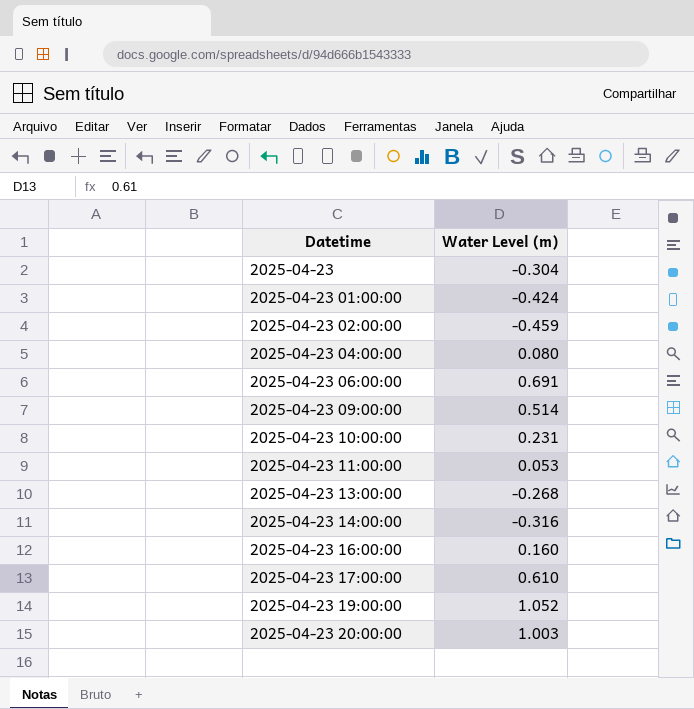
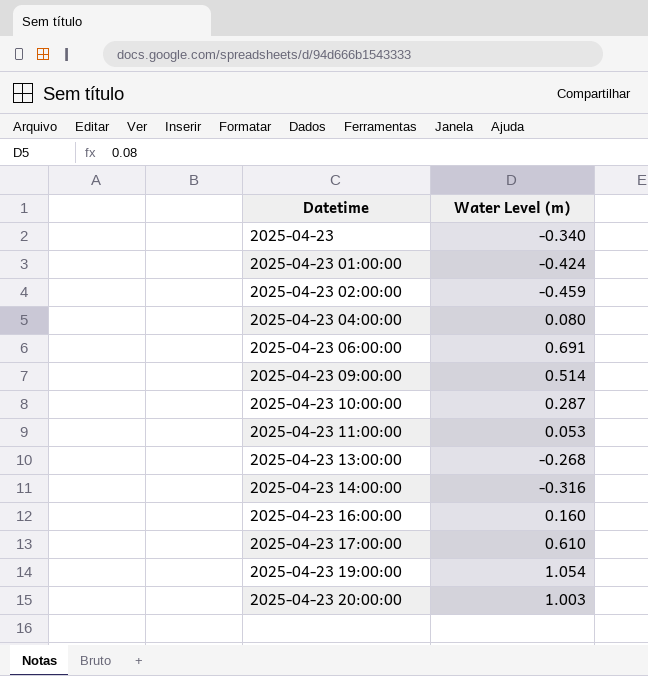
2025-04-23 | Water Level (m): -0.304 -> -0.340
2025-04-23 10:00:00 | Water Level (m): 0.231 -> 0.287
2025-04-23 19:00:00 | Water Level (m): 1.052 -> 1.054

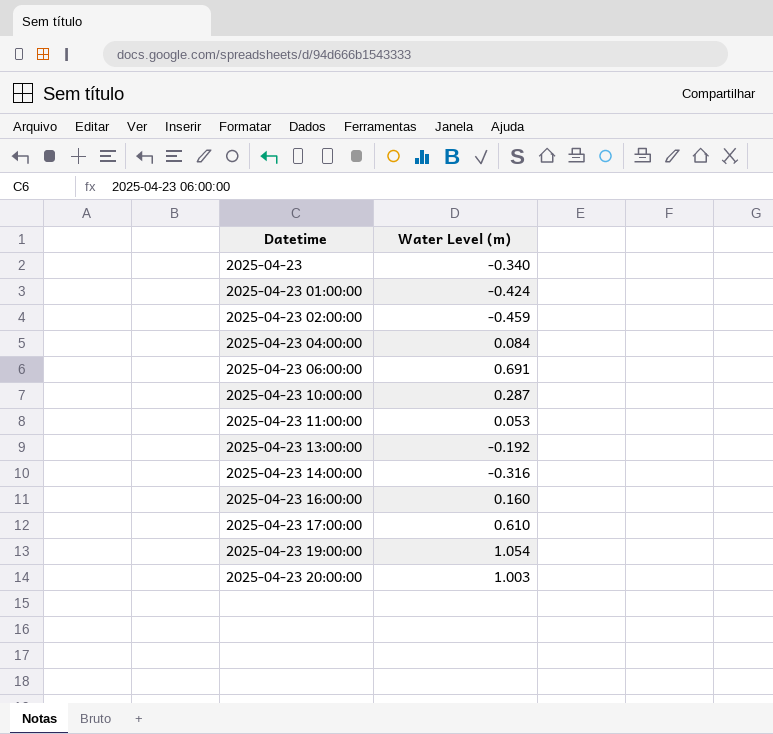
row 2025-04-23 09:00:00: 0.514 -> none
2025-04-23 04:00:00 | Water Level (m): 0.080 -> 0.084
2025-04-23 13:00:00 | Water Level (m): -0.268 -> -0.192

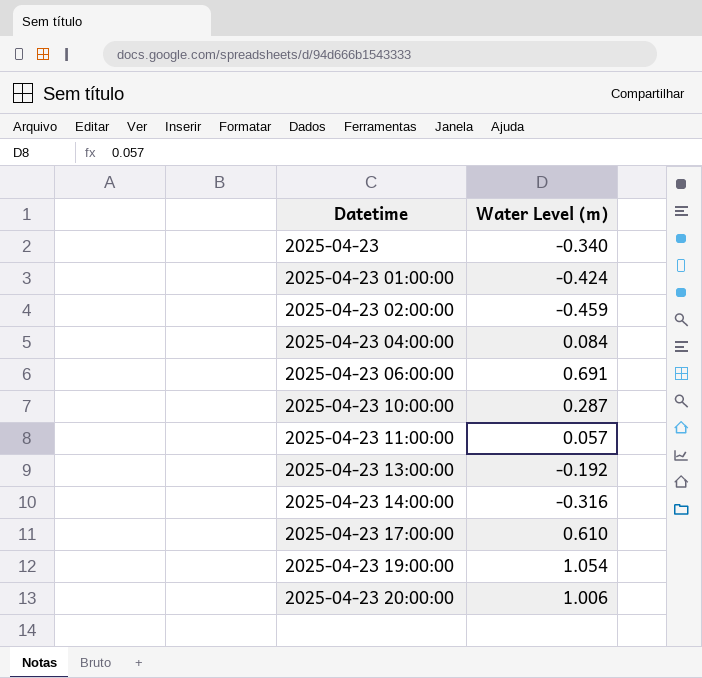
row 2025-04-23 16:00:00: 0.160 -> none
2025-04-23 11:00:00 | Water Level (m): 0.053 -> 0.057
2025-04-23 20:00:00 | Water Level (m): 1.003 -> 1.006

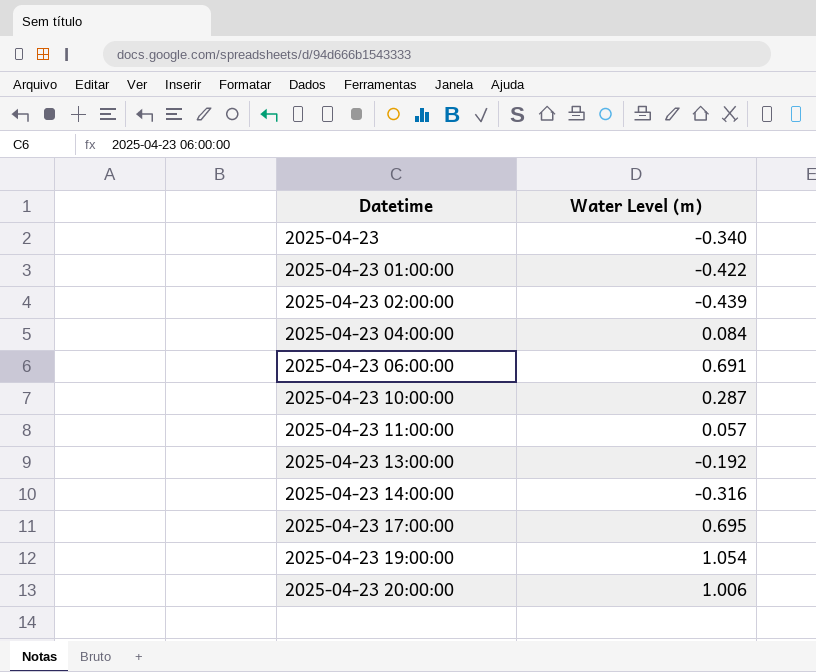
2025-04-23 01:00:00 | Water Level (m): -0.424 -> -0.422
2025-04-23 02:00:00 | Water Level (m): -0.459 -> -0.439
2025-04-23 17:00:00 | Water Level (m): 0.610 -> 0.695

